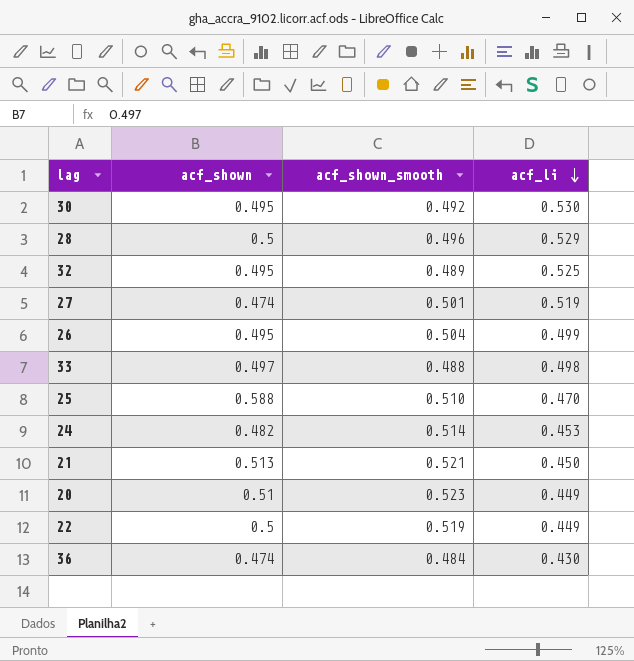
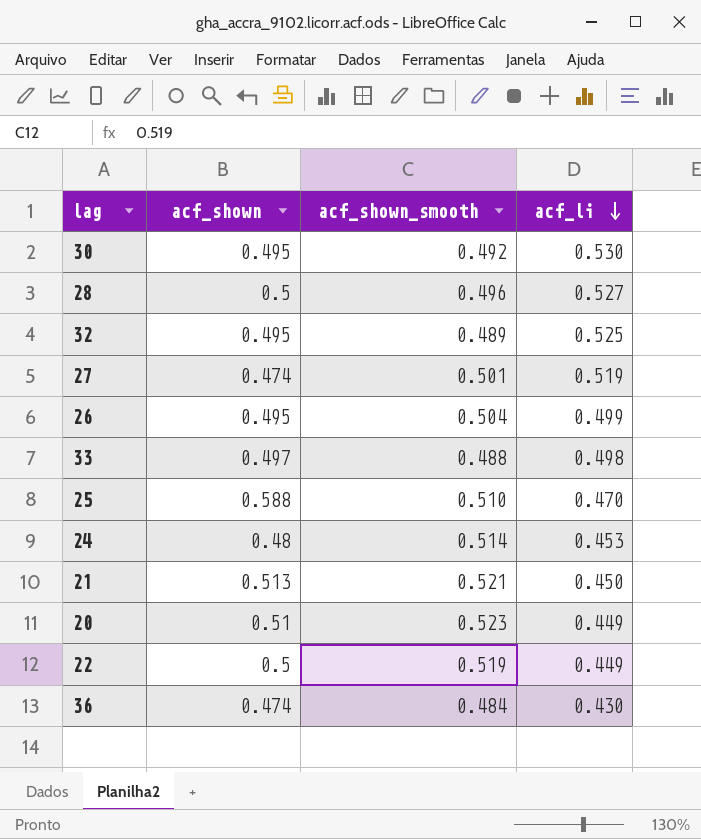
28 | acf_li: 0.529 -> 0.527
24 | acf_shown: 0.482 -> 0.48

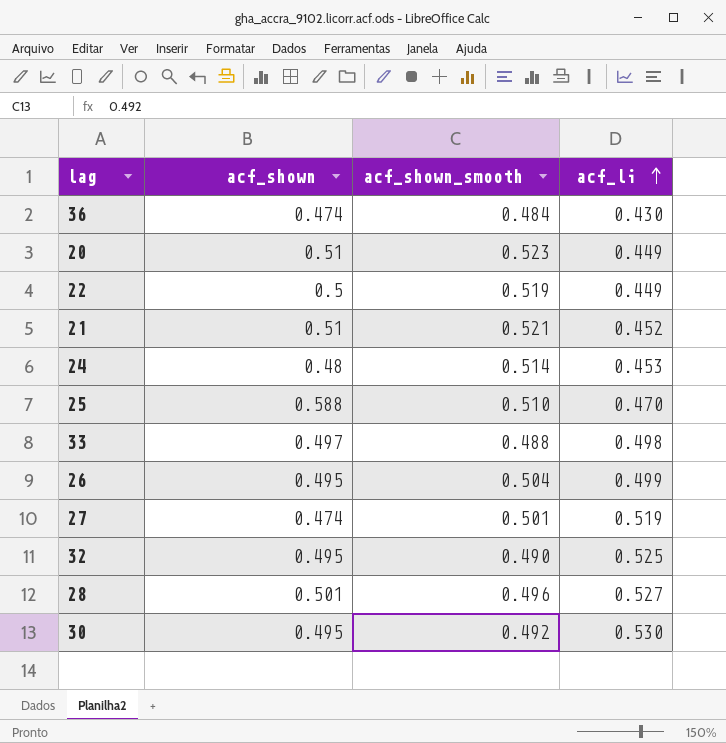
row order: acf_li descending -> acf_li ascending
21 | acf_shown: 0.513 -> 0.51
21 | acf_li: 0.450 -> 0.452
32 | acf_shown_smooth: 0.489 -> 0.490
28 | acf_shown: 0.5 -> 0.501

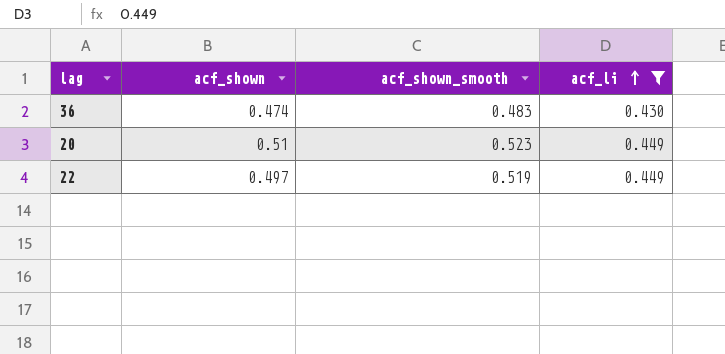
filter: none -> acf_li <= 0.449
36 | acf_shown_smooth: 0.484 -> 0.483
22 | acf_shown: 0.5 -> 0.497

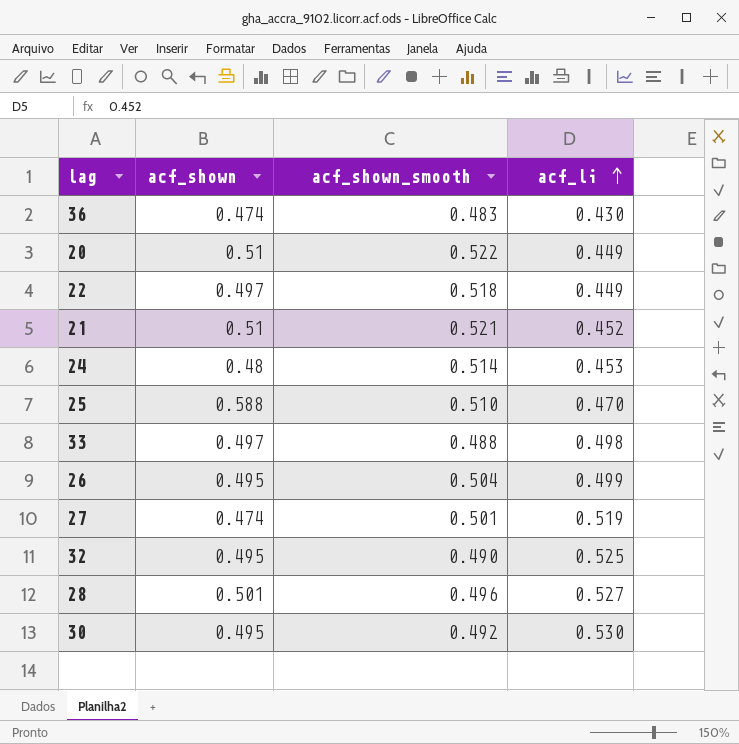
filter: acf_li <= 0.449 -> none
20 | acf_shown_smooth: 0.523 -> 0.522
22 | acf_shown_smooth: 0.519 -> 0.518

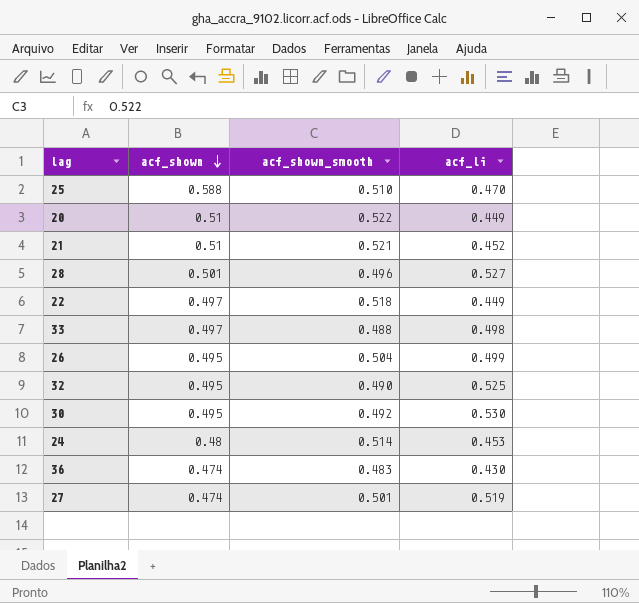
row order: acf_li ascending -> acf_shown descending

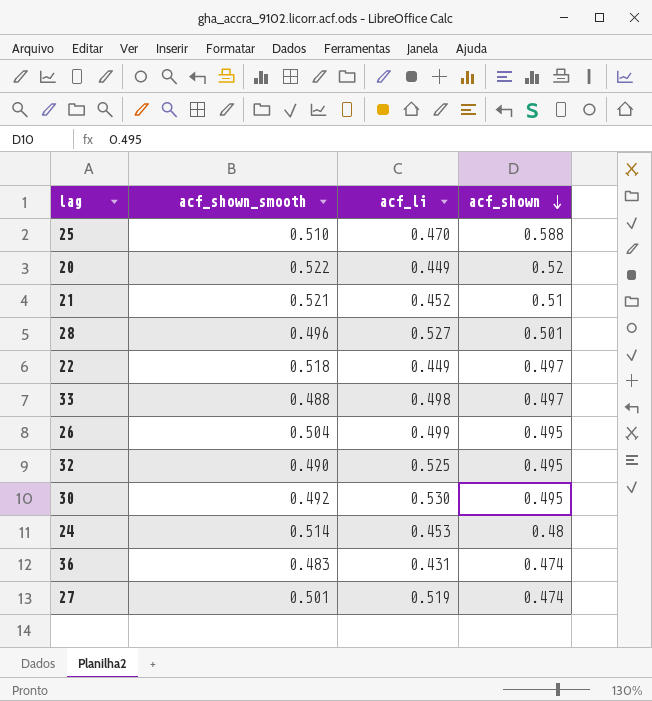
column acf_shown | position: 2 -> 4
20 | acf_shown: 0.51 -> 0.52
36 | acf_li: 0.430 -> 0.431

